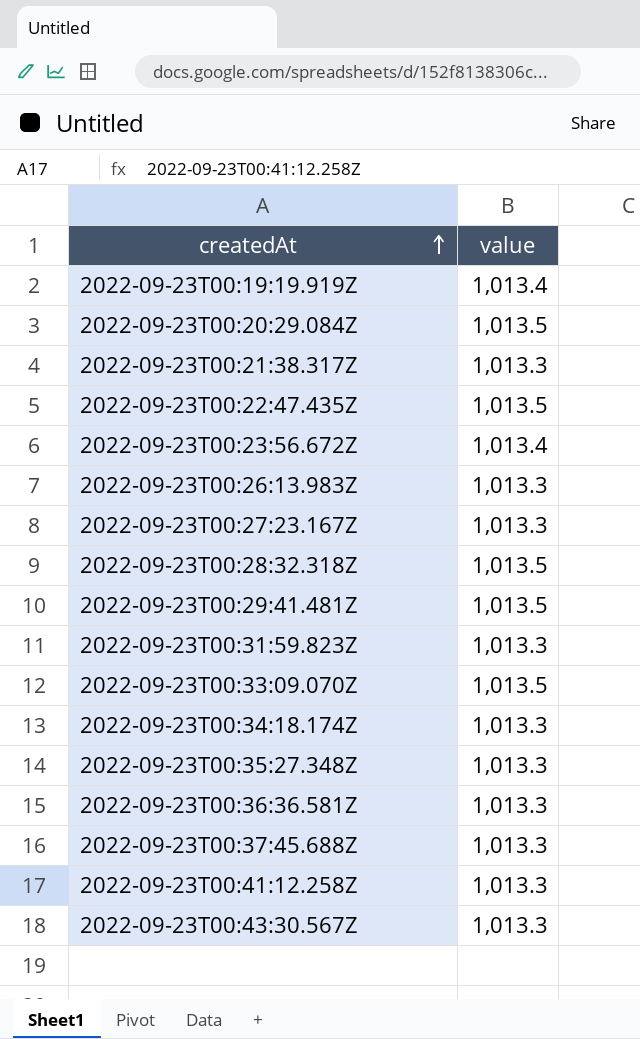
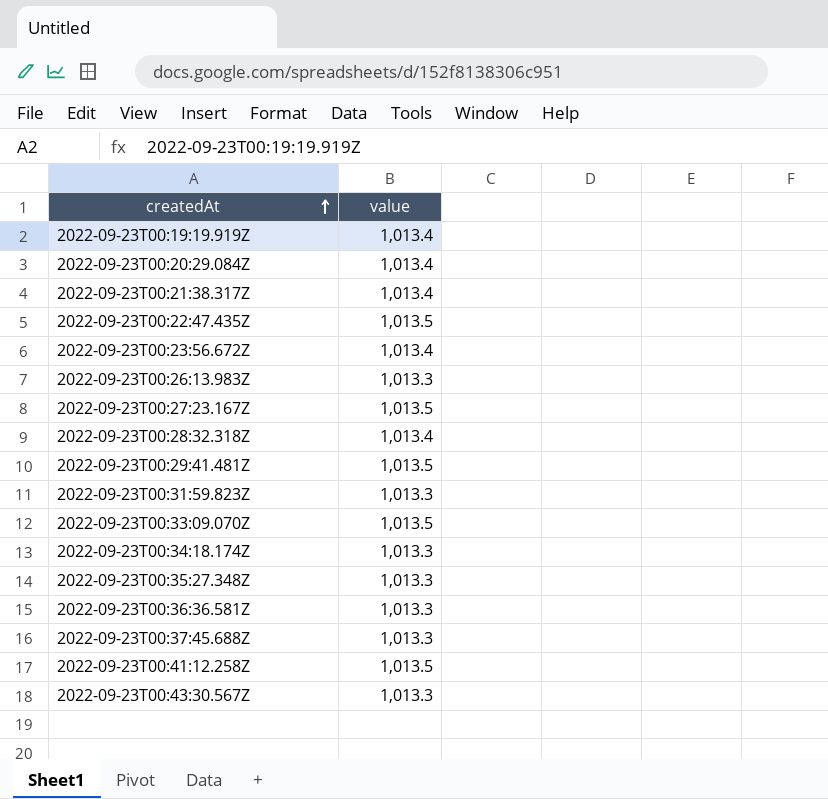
2022-09-23T00:20:29.084Z | value: 1,013.5 -> 1,013.4
2022-09-23T00:21:38.317Z | value: 1,013.3 -> 1,013.4
2022-09-23T00:27:23.167Z | value: 1,013.3 -> 1,013.5
2022-09-23T00:28:32.318Z | value: 1,013.5 -> 1,013.4
2022-09-23T00:41:12.258Z | value: 1,013.3 -> 1,013.5

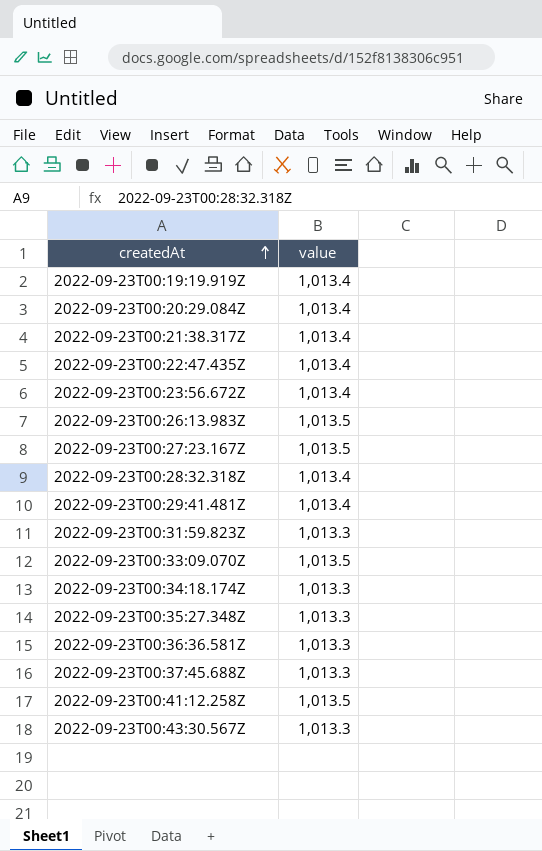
2022-09-23T00:22:47.435Z | value: 1,013.5 -> 1,013.4
2022-09-23T00:26:13.983Z | value: 1,013.3 -> 1,013.5
2022-09-23T00:29:41.481Z | value: 1,013.5 -> 1,013.4

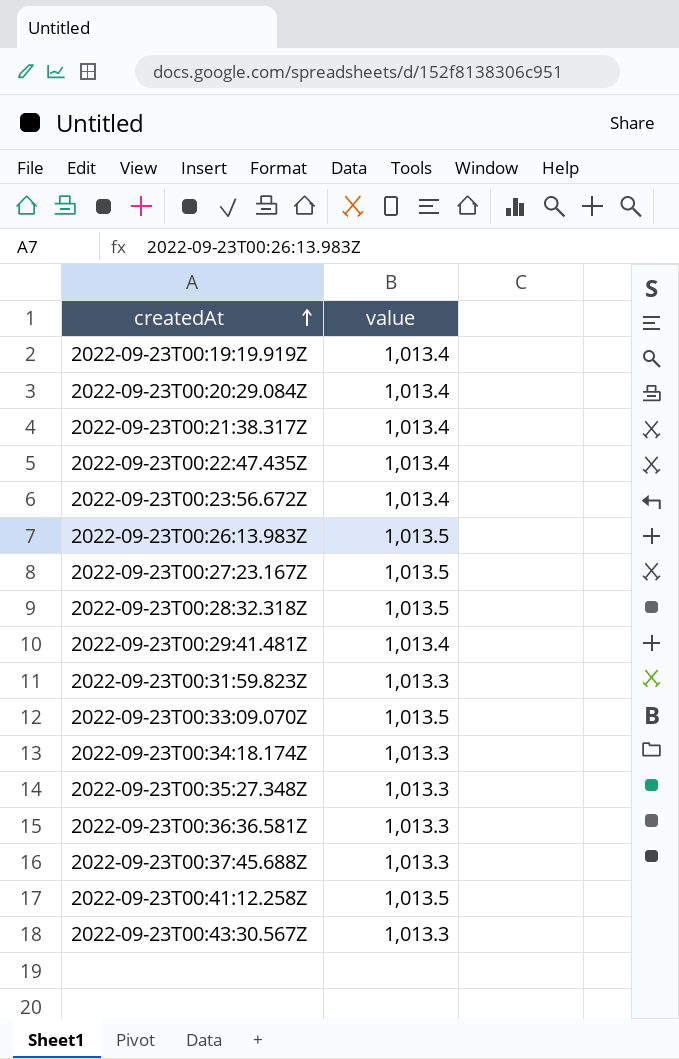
2022-09-23T00:28:32.318Z | value: 1,013.4 -> 1,013.5

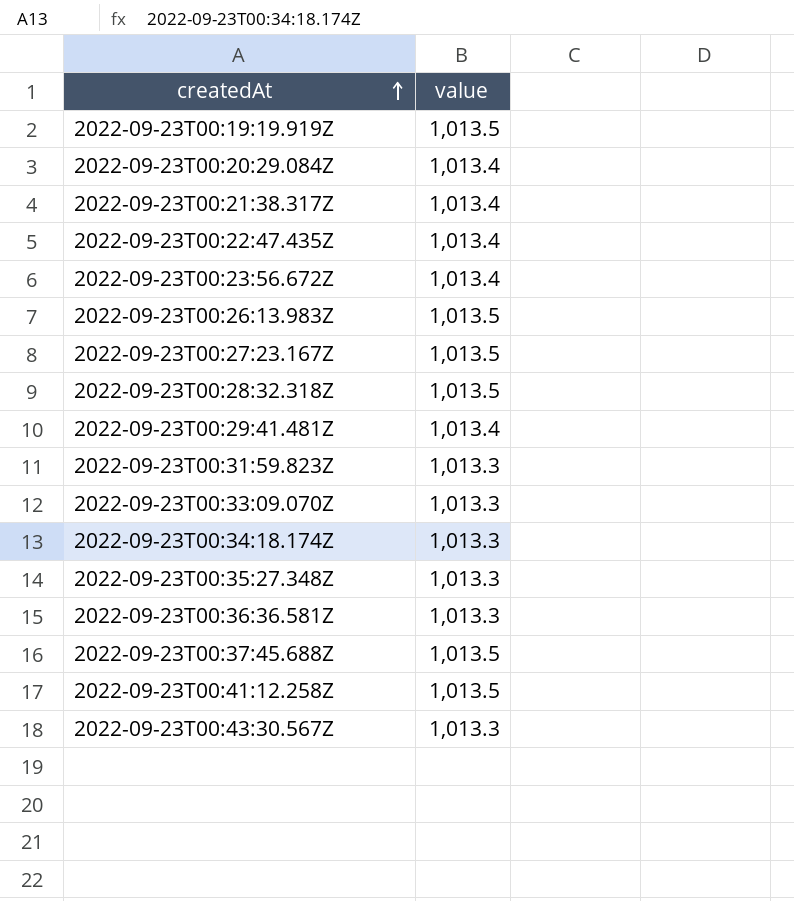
2022-09-23T00:19:19.919Z | value: 1,013.4 -> 1,013.5
2022-09-23T00:33:09.070Z | value: 1,013.5 -> 1,013.3
2022-09-23T00:37:45.688Z | value: 1,013.3 -> 1,013.5

